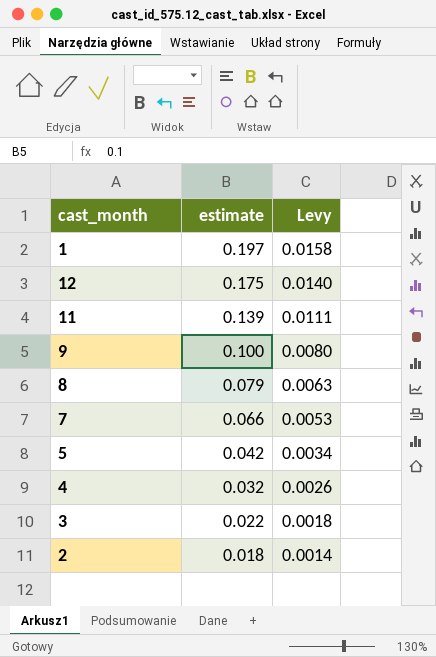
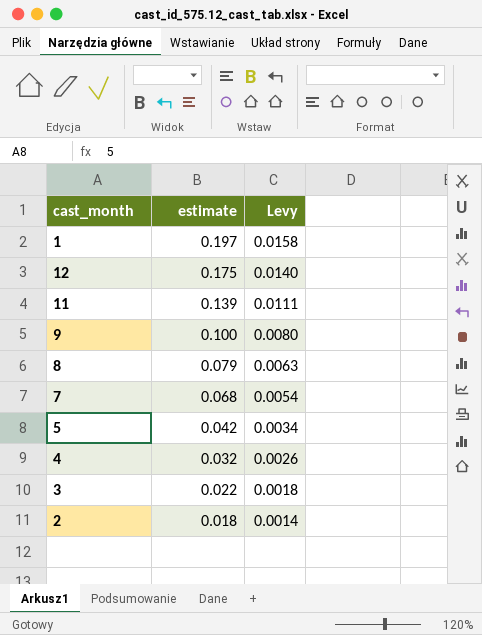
7 | estimate: 0.066 -> 0.068
7 | Levy: 0.0053 -> 0.0054

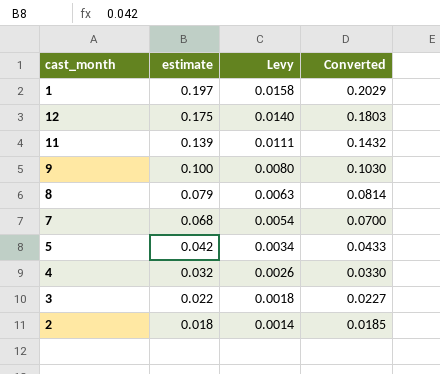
column Converted | formula: none -> [estimate] * 1.03

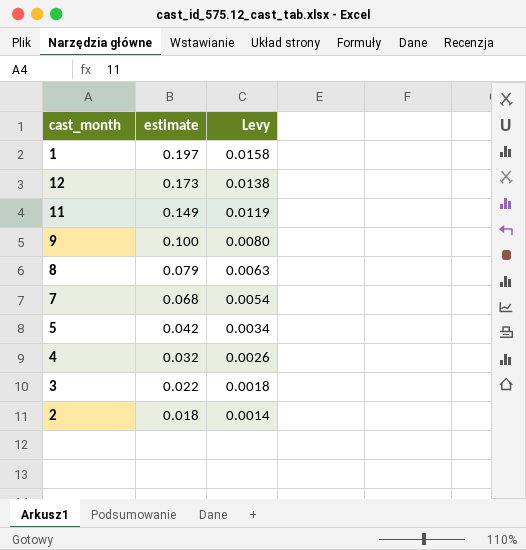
column Converted | formula: [estimate] * 1.03 -> none
12 | estimate: 0.175 -> 0.173
12 | Levy: 0.0140 -> 0.0138
11 | estimate: 0.139 -> 0.149
11 | Levy: 0.0111 -> 0.0119

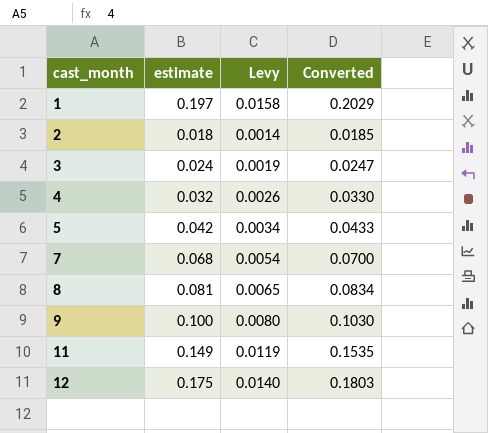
row order: estimate descending -> cast_month ascending
column Converted | formula: none -> [estimate] * 1.03
3 | estimate: 0.022 -> 0.024
3 | Levy: 0.0018 -> 0.0019
8 | estimate: 0.079 -> 0.081
8 | Levy: 0.0063 -> 0.0065
12 | estimate: 0.173 -> 0.175
12 | Levy: 0.0138 -> 0.0140

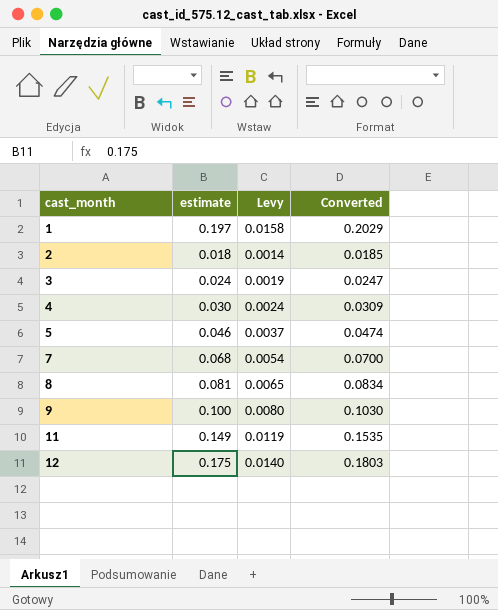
4 | estimate: 0.032 -> 0.030
4 | Levy: 0.0026 -> 0.0024
4 | Converted: 0.0330 -> 0.0309
5 | estimate: 0.042 -> 0.046
5 | Levy: 0.0034 -> 0.0037
5 | Converted: 0.0433 -> 0.0474

